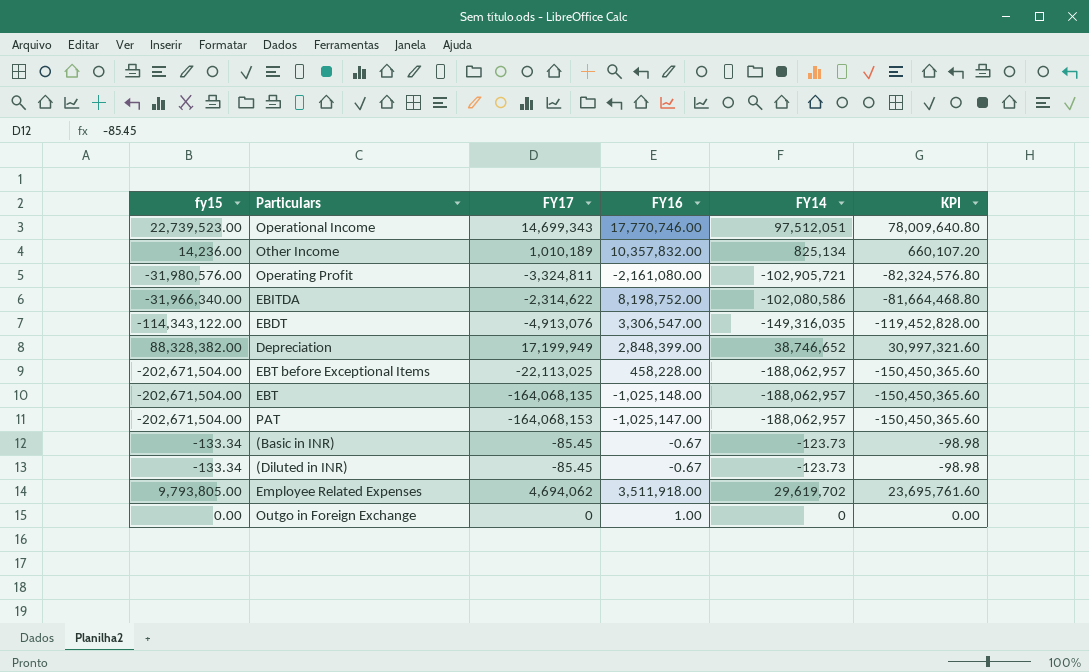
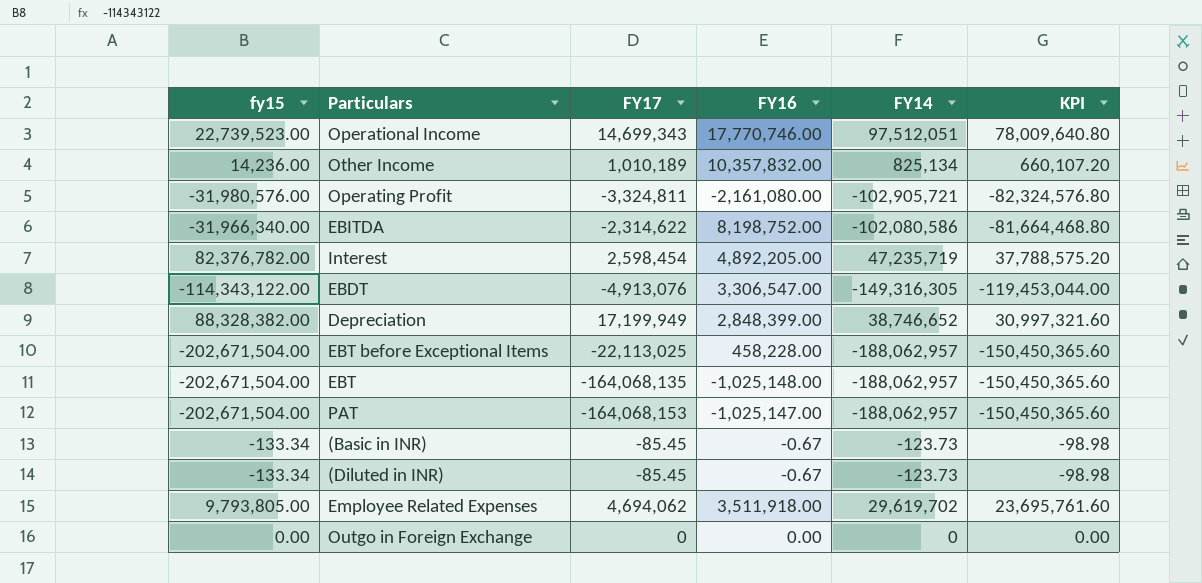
row Interest: none -> 82,376,782.00 | 2,598,454 | 4,892,205.00 | 47,235,719 | 37,788,575.20
EBDT | FY14: -149,316,035 -> -149,316,305
EBDT | KPI: -119,452,828.00 -> -119,453,044.00
Outgo in Foreign Exchange | FY16: 1.00 -> 0.00

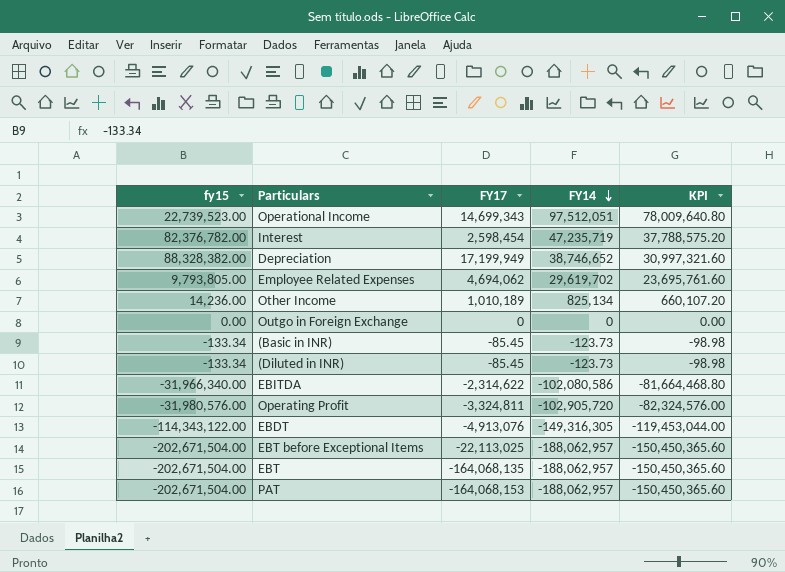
row order: none -> FY14 descending
column FY16 | position: 4 -> none
Operating Profit | FY14: -102,905,721 -> -102,905,720
Operating Profit | KPI: -82,324,576.80 -> -82,324,576.00

